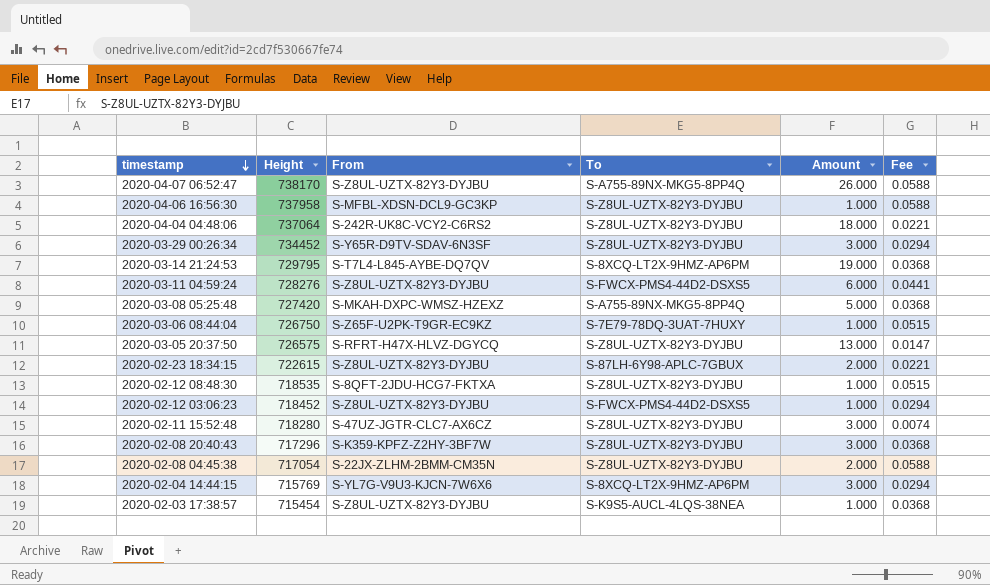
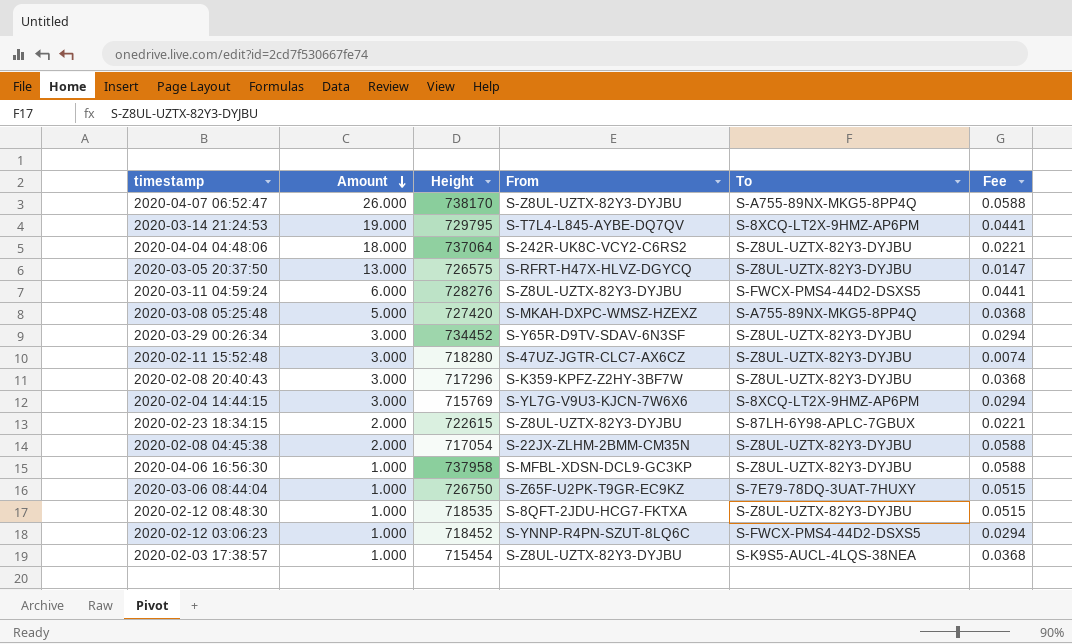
row order: timestamp descending -> Amount descending
column Amount | position: 5 -> 2
2020-03-14 21:24:53 | Fee: 0.0368 -> 0.0441
2020-02-12 03:06:23 | From: S-Z8UL-UZTX-82Y3-DYJBU -> S-YNNP-R4PN-SZUT-8LQ6C

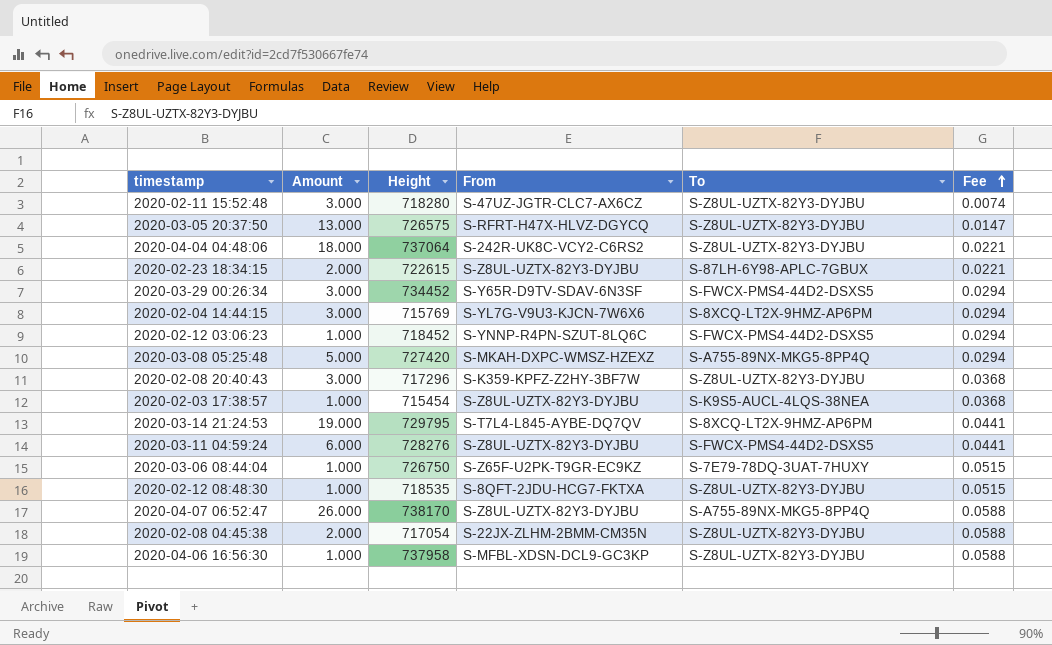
row order: Amount descending -> Fee ascending
2020-03-29 00:26:34 | To: S-Z8UL-UZTX-82Y3-DYJBU -> S-FWCX-PMS4-44D2-DSXS5
2020-03-08 05:25:48 | Fee: 0.0368 -> 0.0294

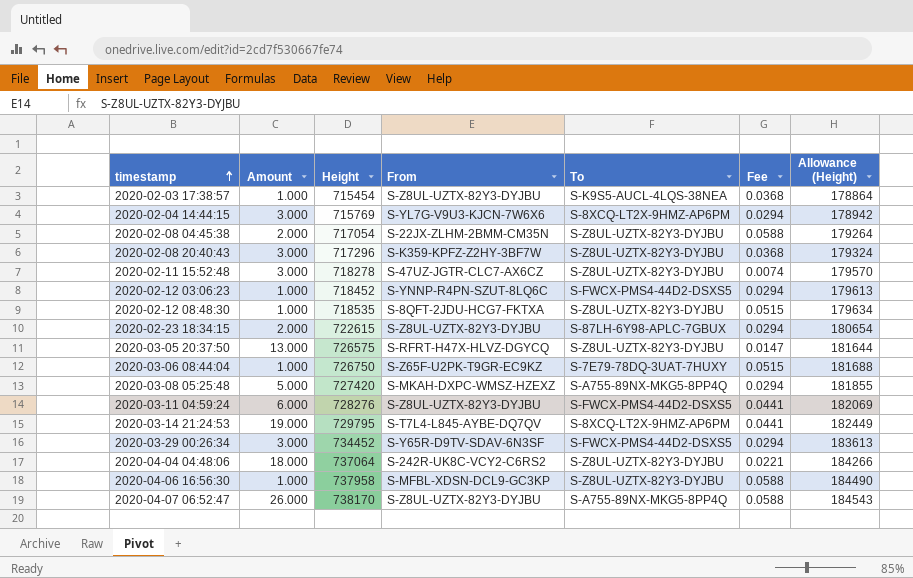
row order: Fee ascending -> timestamp ascending
column Allowance (Height) | formula: none -> [Height] * 0.25
2020-02-11 15:52:48 | Height: 718280 -> 718278
2020-02-23 18:34:15 | Fee: 0.0221 -> 0.0294

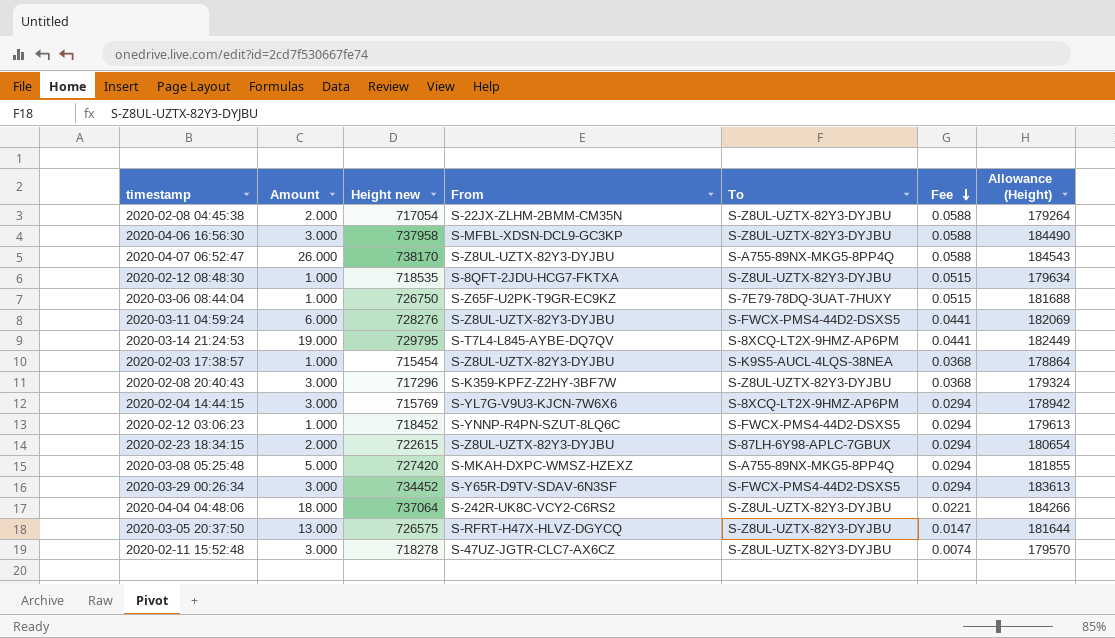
row order: timestamp ascending -> Fee descending
column name: Height -> Height new
2020-04-06 16:56:30 | Amount: 1.000 -> 3.000

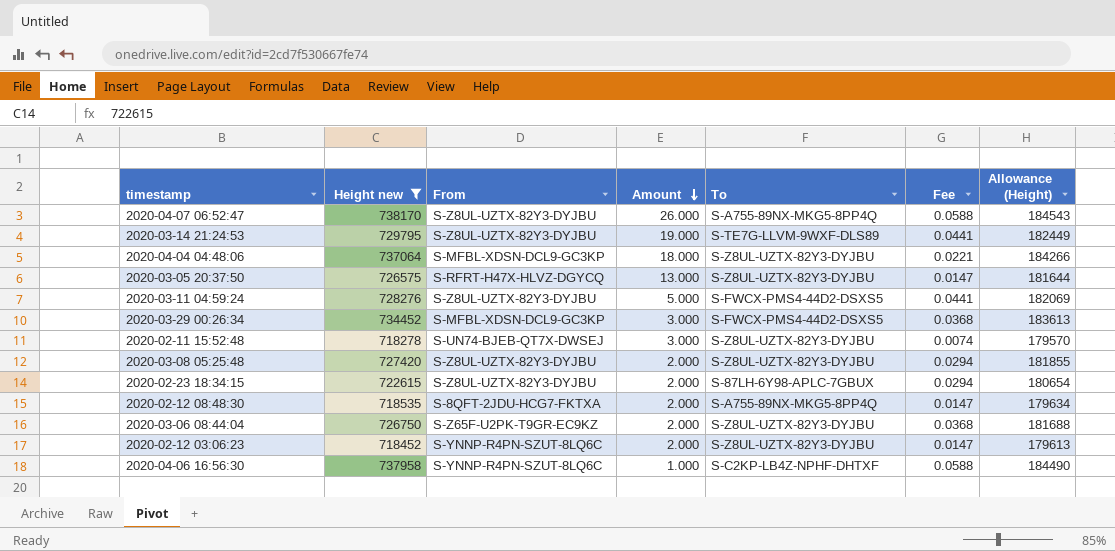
filter: none -> Height new >= 718278
row order: Fee descending -> Amount descending
column Amount | position: 2 -> 4
2020-03-14 21:24:53 | From: S-T7L4-L845-AYBE-DQ7QV -> S-Z8UL-UZTX-82Y3-DYJBU
2020-03-14 21:24:53 | To: S-8XCQ-LT2X-9HMZ-AP6PM -> S-TE7G-LLVM-9WXF-DLS89
2020-04-04 04:48:06 | From: S-242R-UK8C-VCY2-C6RS2 -> S-MFBL-XDSN-DCL9-GC3KP
2020-03-11 04:59:24 | Amount: 6.000 -> 5.000
2020-03-29 00:26:34 | From: S-Y65R-D9TV-SDAV-6N3SF -> S-MFBL-XDSN-DCL9-GC3KP
2020-03-29 00:26:34 | Fee: 0.0294 -> 0.0368
2020-02-11 15:52:48 | From: S-47UZ-JGTR-CLC7-AX6CZ -> S-UN74-BJEB-QT7X-DWSEJ
2020-03-08 05:25:48 | From: S-MKAH-DXPC-WMSZ-HZEXZ -> S-Z8UL-UZTX-82Y3-DYJBU
2020-03-08 05:25:48 | Amount: 5.000 -> 2.000
2020-03-08 05:25:48 | To: S-A755-89NX-MKG5-8PP4Q -> S-Z8UL-UZTX-82Y3-DYJBU
2020-02-12 08:48:30 | Amount: 1.000 -> 2.000
2020-02-12 08:48:30 | To: S-Z8UL-UZTX-82Y3-DYJBU -> S-A755-89NX-MKG5-8PP4Q
2020-02-12 08:48:30 | Fee: 0.0515 -> 0.0147
2020-03-06 08:44:04 | Amount: 1.000 -> 2.000
2020-03-06 08:44:04 | To: S-7E79-78DQ-3UAT-7HUXY -> S-Z8UL-UZTX-82Y3-DYJBU
2020-03-06 08:44:04 | Fee: 0.0515 -> 0.0368
2020-02-12 03:06:23 | Amount: 1.000 -> 2.000
2020-02-12 03:06:23 | To: S-FWCX-PMS4-44D2-DSXS5 -> S-Z8UL-UZTX-82Y3-DYJBU
2020-02-12 03:06:23 | Fee: 0.0294 -> 0.0147
2020-04-06 16:56:30 | From: S-MFBL-XDSN-DCL9-GC3KP -> S-YNNP-R4PN-SZUT-8LQ6C
2020-04-06 16:56:30 | Amount: 3.000 -> 1.000
2020-04-06 16:56:30 | To: S-Z8UL-UZTX-82Y3-DYJBU -> S-C2KP-LB4Z-NPHF-DHTXF

